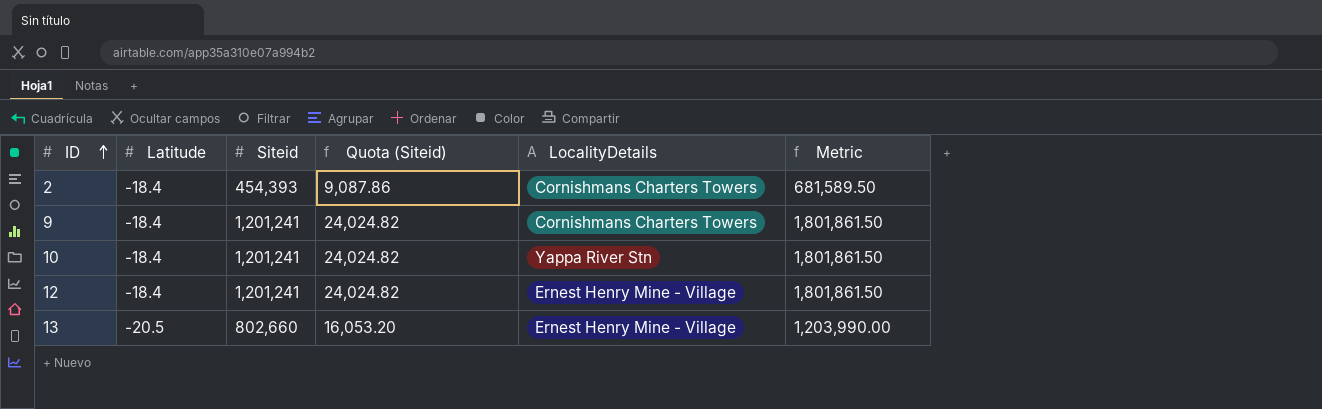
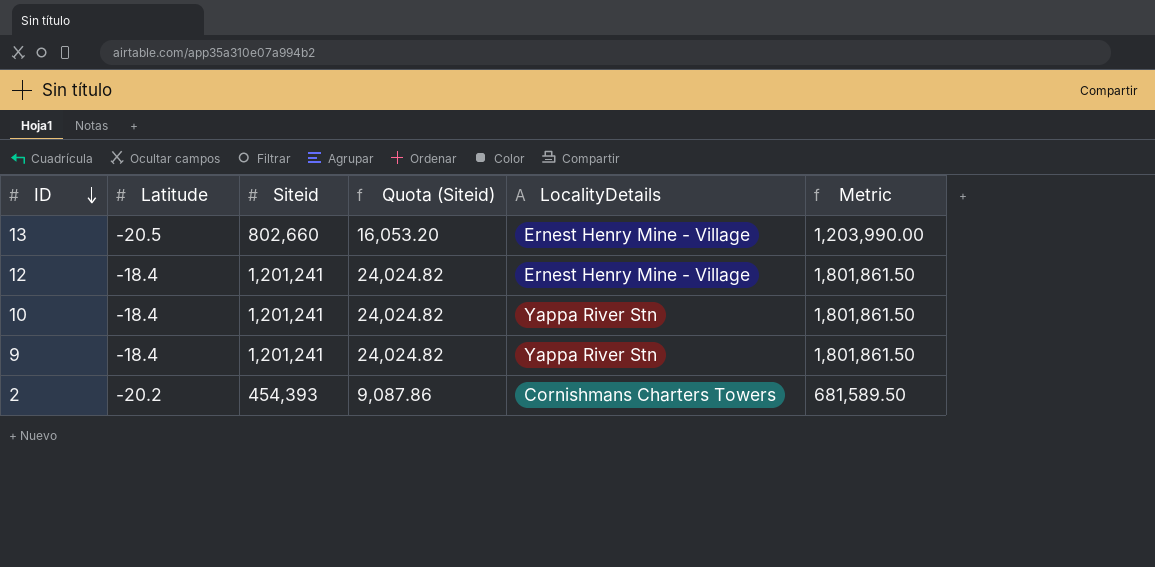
row order: ID ascending -> ID descending
9 | LocalityDetails: Cornishmans Charters Towers -> Yappa River Stn
2 | Latitude: -18.4 -> -20.2

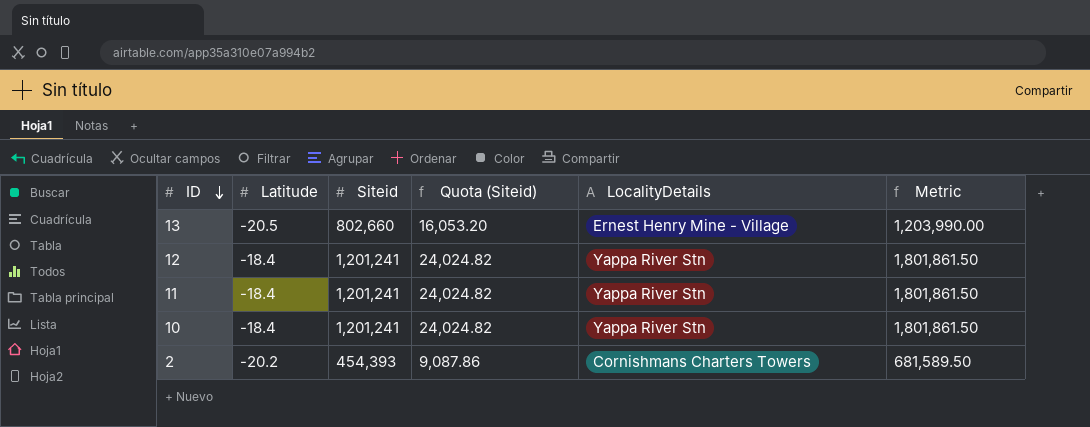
row 9: -18.4 | 1,201,241 | 24,024.82 | Yappa River Stn | 1,801,861.50 -> none
12 | LocalityDetails: Ernest Henry Mine - Village -> Yappa River Stn
row 11: none -> -18.4 | 1,201,241 | 24,024.82 | Yappa River Stn | 1,801,861.50

